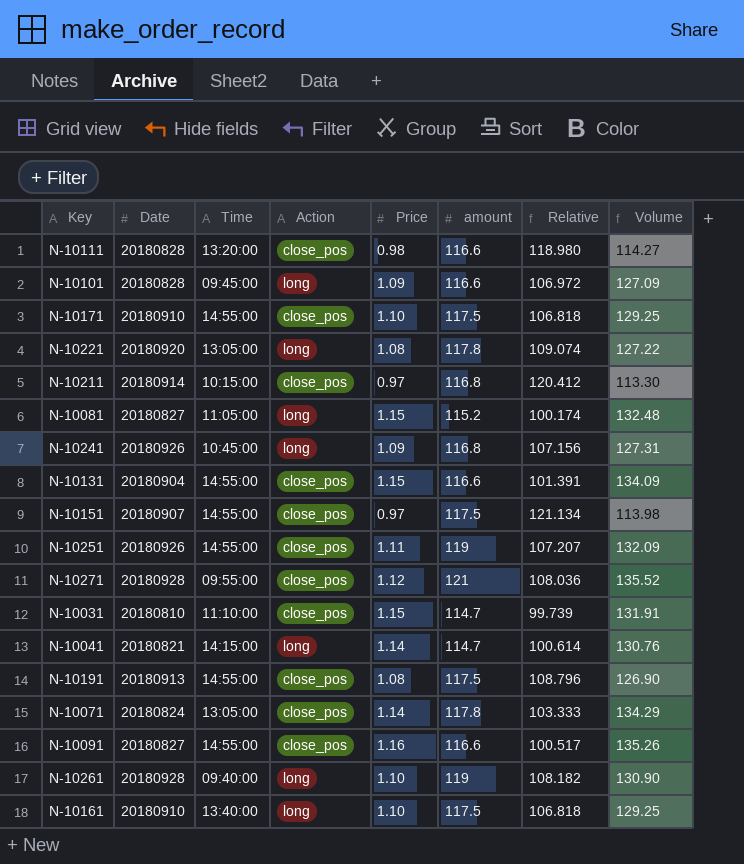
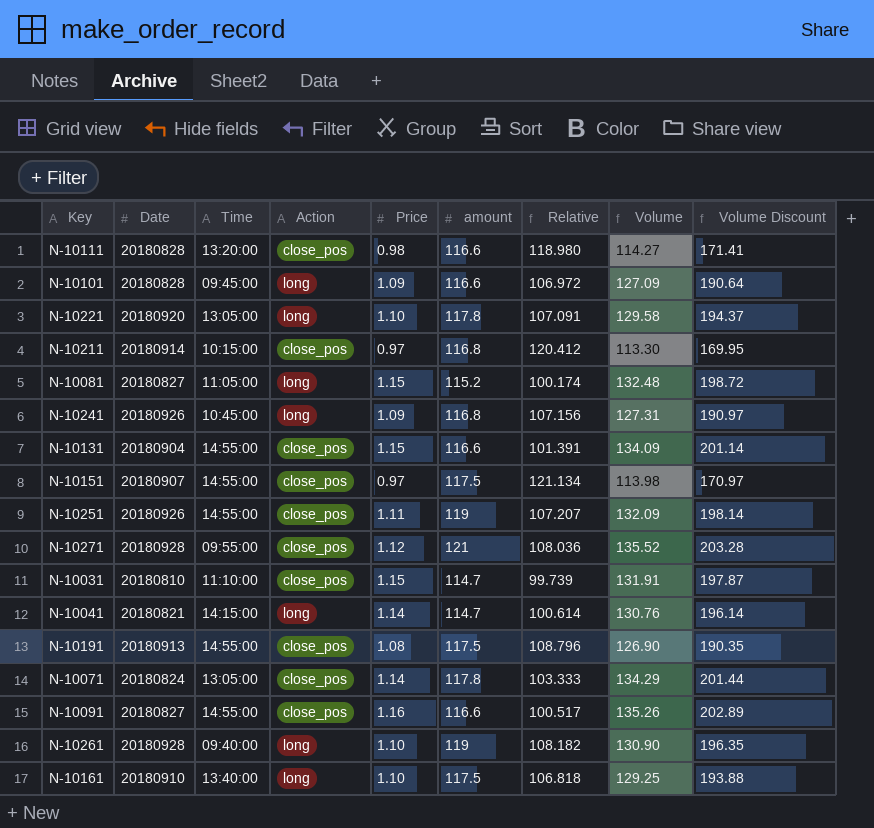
column Volume Discount | formula: none -> [Volume] * 1.5
row N-10171: 20180910 | 14:55:00 | close_pos | 1.10 | 117.5 | 106.818 | 129.25 -> none
N-10221 | Price: 1.08 -> 1.10
N-10221 | Relative: 109.074 -> 107.091
N-10221 | Volume: 127.22 -> 129.58

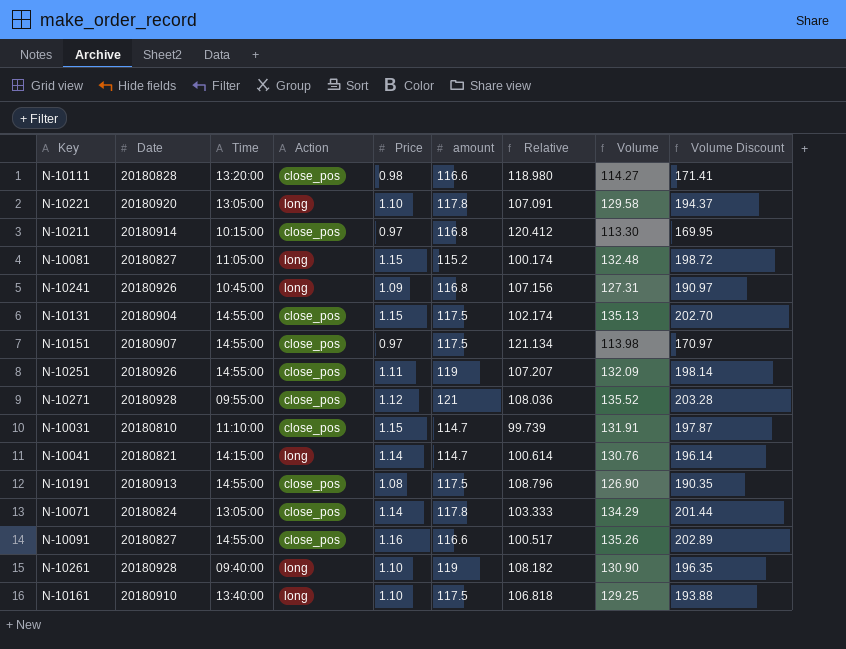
row N-10101: 20180828 | 09:45:00 | long | 1.09 | 116.6 | 106.972 | 127.09 | 190.64 -> none
N-10131 | amount: 116.6 -> 117.5
N-10131 | Relative: 101.391 -> 102.174
N-10131 | Volume: 134.09 -> 135.13
N-10131 | Volume Discount: 201.14 -> 202.70

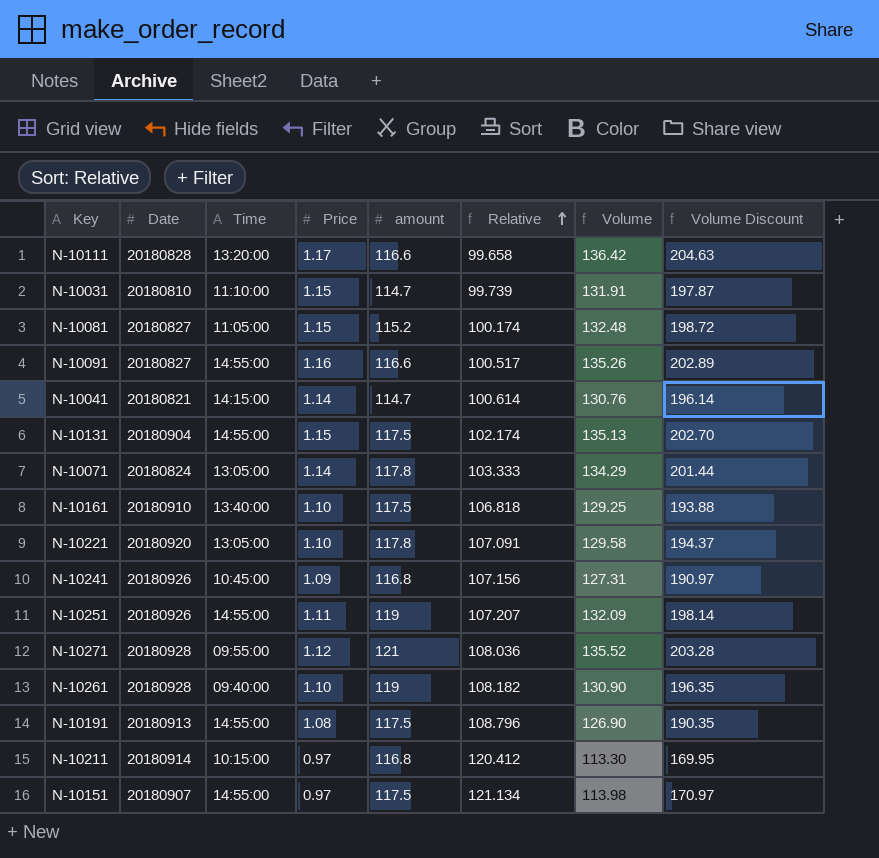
row order: none -> Relative ascending
column Action | position: 4 -> none
N-10111 | Price: 0.98 -> 1.17
N-10111 | Relative: 118.980 -> 99.658
N-10111 | Volume: 114.27 -> 136.42
N-10111 | Volume Discount: 171.41 -> 204.63

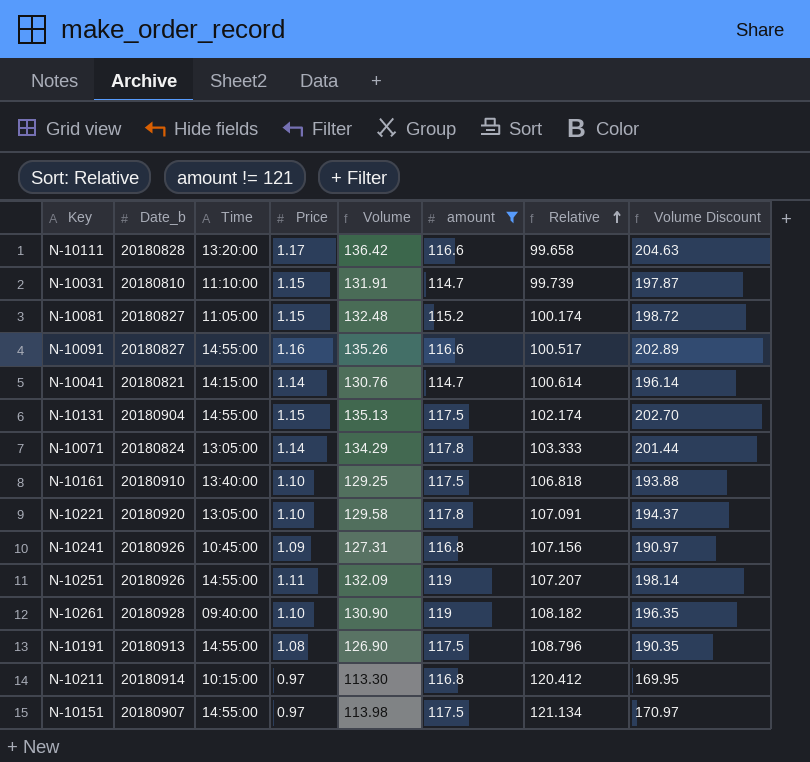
filter: none -> amount != 121
column name: Date -> Date_b
column Volume | position: 7 -> 5

